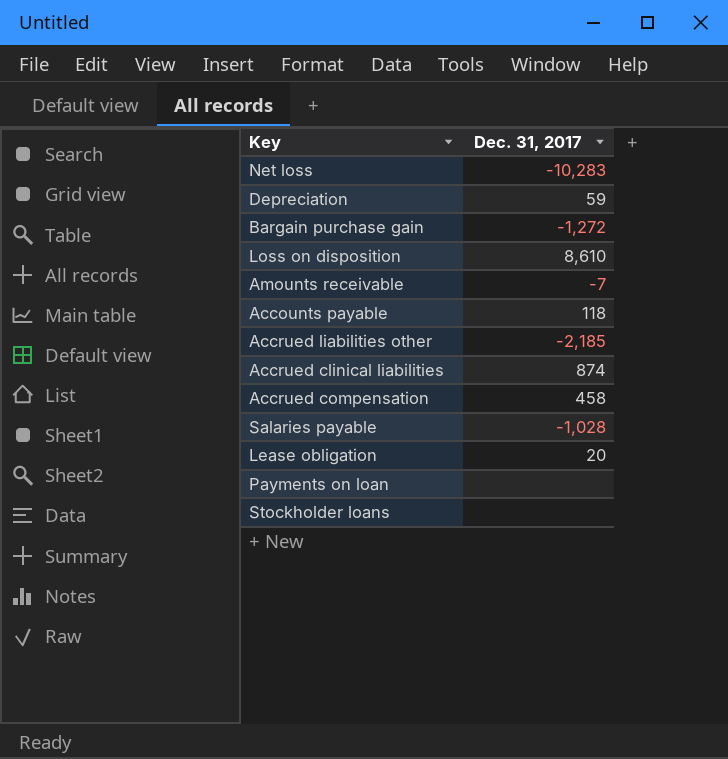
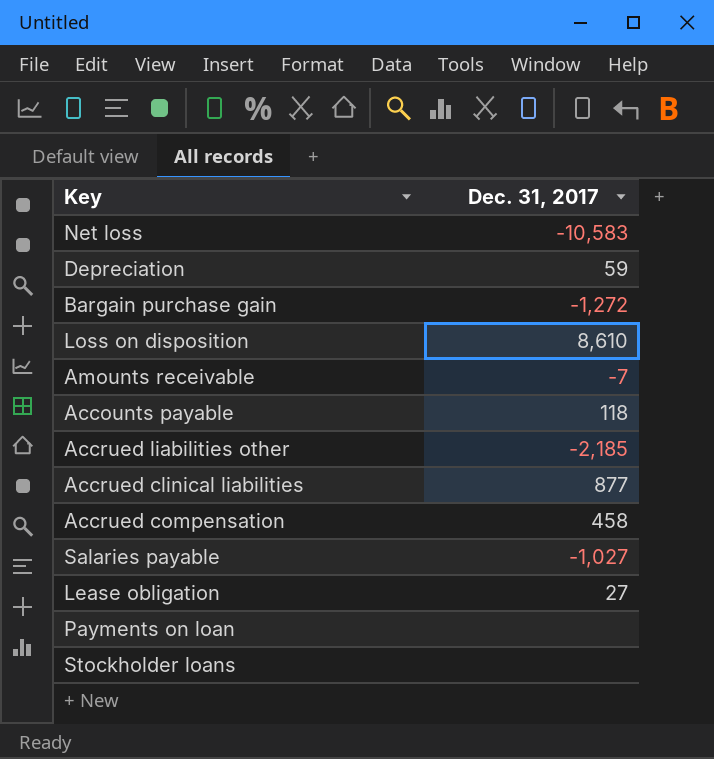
Net loss | Dec. 31, 2017: -10,283 -> -10,583
Accrued clinical liabilities | Dec. 31, 2017: 874 -> 877
Salaries payable | Dec. 31, 2017: -1,028 -> -1,027
Lease obligation | Dec. 31, 2017: 20 -> 27

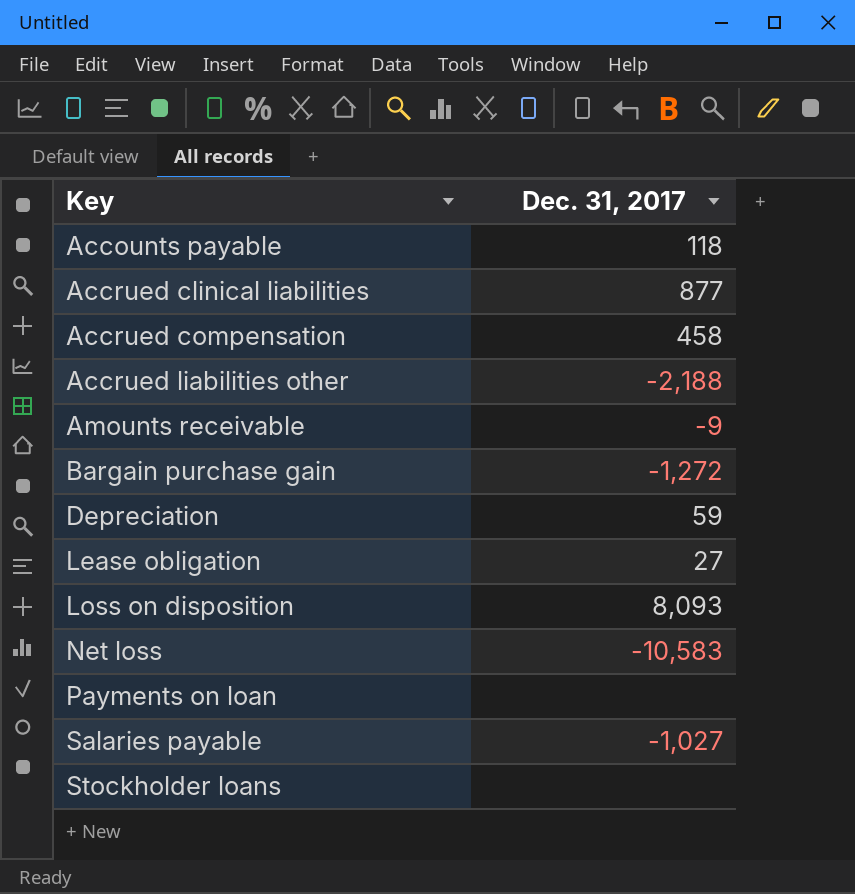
row order: none -> Key ascending
Accrued liabilities other | Dec. 31, 2017: -2,185 -> -2,188
Amounts receivable | Dec. 31, 2017: -7 -> -9
Loss on disposition | Dec. 31, 2017: 8,610 -> 8,093

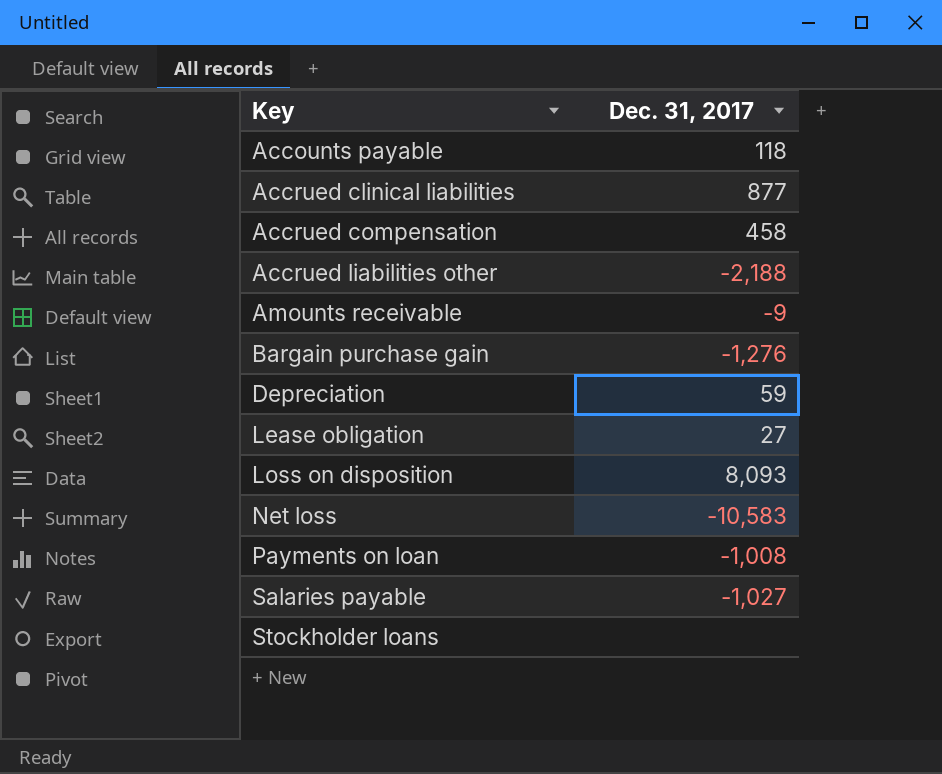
Bargain purchase gain | Dec. 31, 2017: -1,272 -> -1,276
Payments on loan | Dec. 31, 2017: none -> -1,008

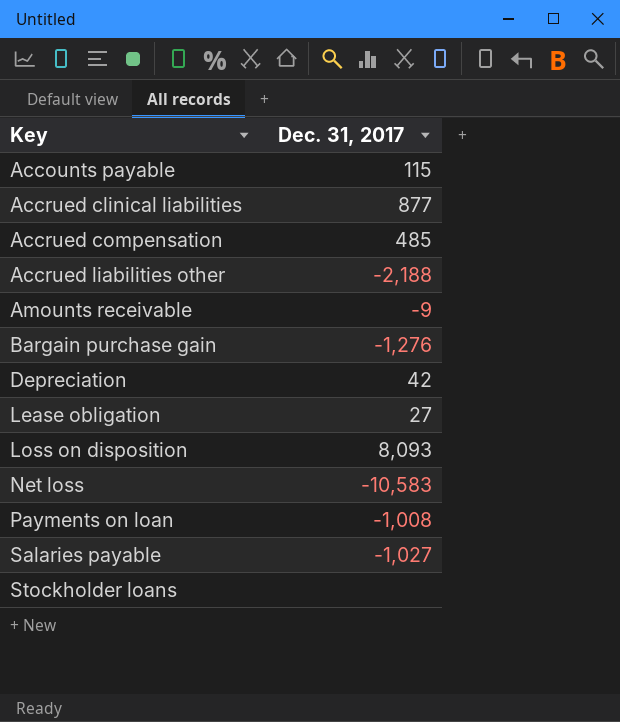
Accounts payable | Dec. 31, 2017: 118 -> 115
Accrued compensation | Dec. 31, 2017: 458 -> 485
Depreciation | Dec. 31, 2017: 59 -> 42

